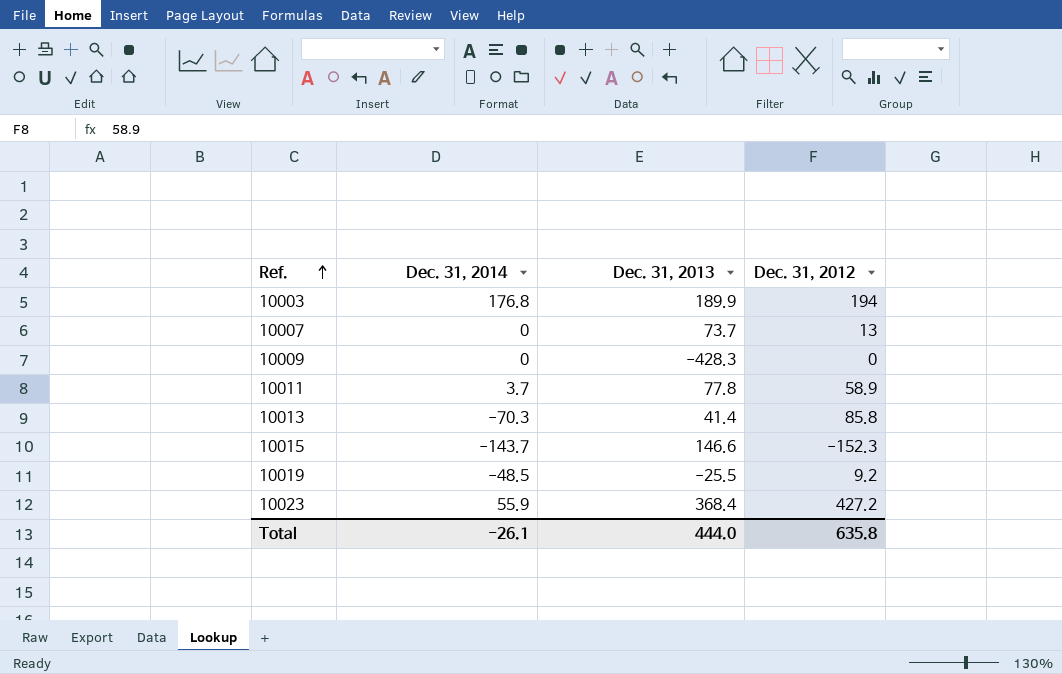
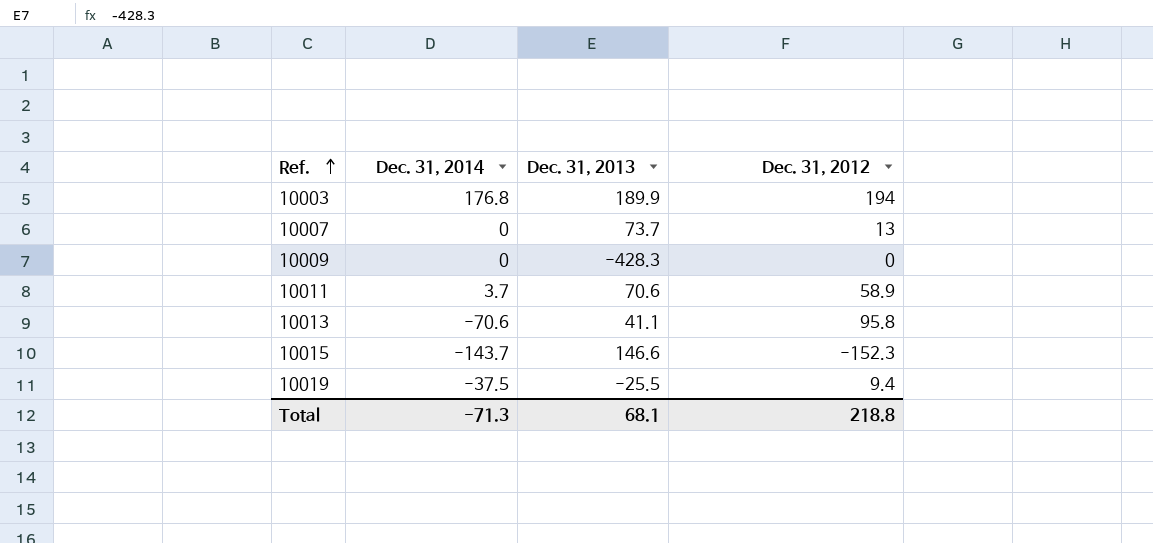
row 10023: 55.9 | 368.4 | 427.2 -> none
10011 | Dec. 31, 2013: 77.8 -> 70.6
10013 | Dec. 31, 2014: -70.3 -> -70.6
10013 | Dec. 31, 2013: 41.4 -> 41.1
10013 | Dec. 31, 2012: 85.8 -> 95.8
10019 | Dec. 31, 2014: -48.5 -> -37.5
10019 | Dec. 31, 2012: 9.2 -> 9.4
Total | Dec. 31, 2014: -26.1 -> -71.3
Total | Dec. 31, 2013: 444.0 -> 68.1
Total | Dec. 31, 2012: 635.8 -> 218.8

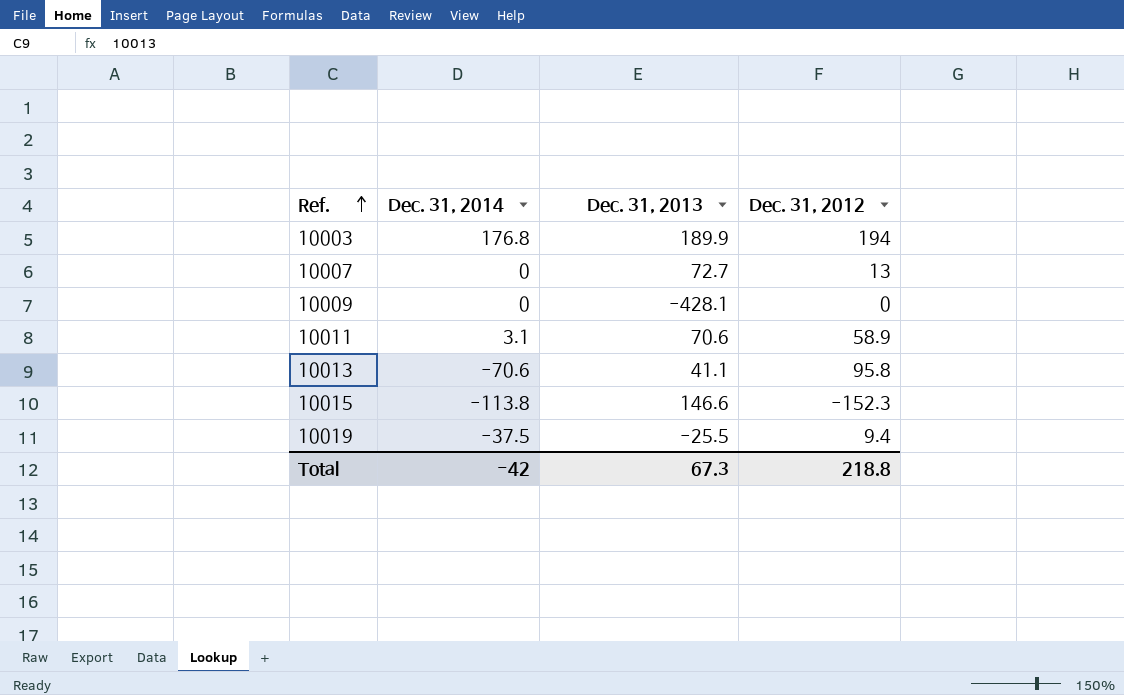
10007 | Dec. 31, 2013: 73.7 -> 72.7
10009 | Dec. 31, 2013: -428.3 -> -428.1
10011 | Dec. 31, 2014: 3.7 -> 3.1
10015 | Dec. 31, 2014: -143.7 -> -113.8
Total | Dec. 31, 2014: -71.3 -> -42
Total | Dec. 31, 2013: 68.1 -> 67.3

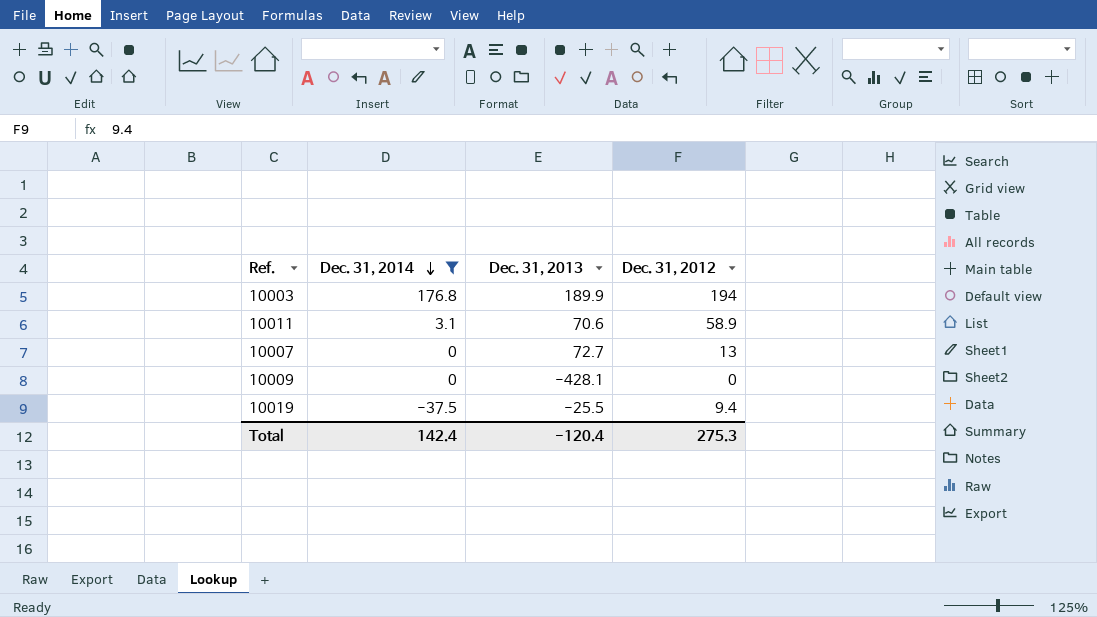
filter: none -> Dec. 31, 2014 >= -37.5
row order: Ref. ascending -> Dec. 31, 2014 descending
Total | Dec. 31, 2014: -42 -> 142.4
Total | Dec. 31, 2013: 67.3 -> -120.4
Total | Dec. 31, 2012: 218.8 -> 275.3

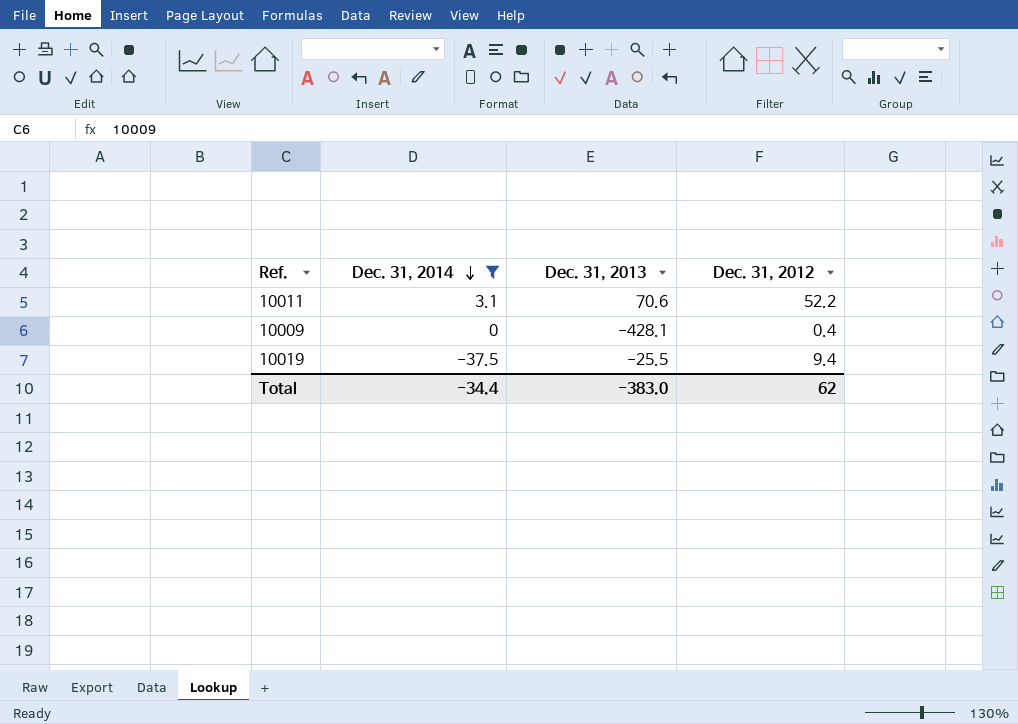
row 10003: 176.8 | 189.9 | 194 -> none
row 10007: 0 | 72.7 | 13 -> none
10011 | Dec. 31, 2012: 58.9 -> 52.2
10009 | Dec. 31, 2012: 0 -> 0.4
Total | Dec. 31, 2014: 142.4 -> -34.4
Total | Dec. 31, 2013: -120.4 -> -383.0
Total | Dec. 31, 2012: 275.3 -> 62

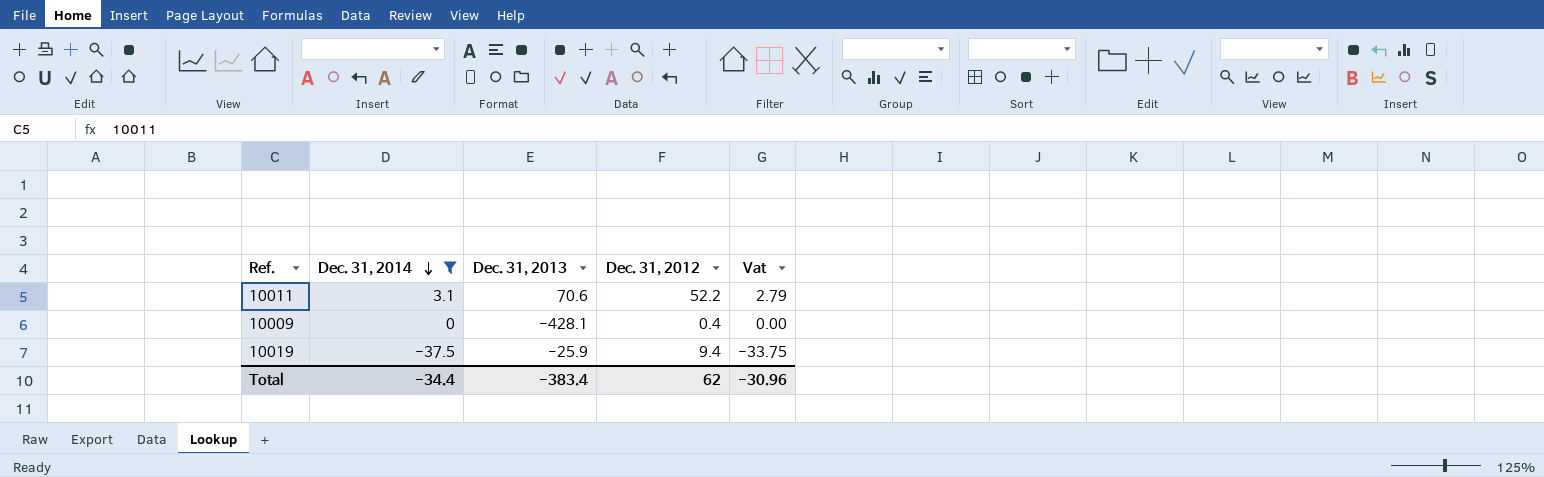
column Vat | formula: none -> [Dec. 31, 2014] * 0.9
10019 | Dec. 31, 2013: -25.5 -> -25.9
Total | Dec. 31, 2013: -383.0 -> -383.4

